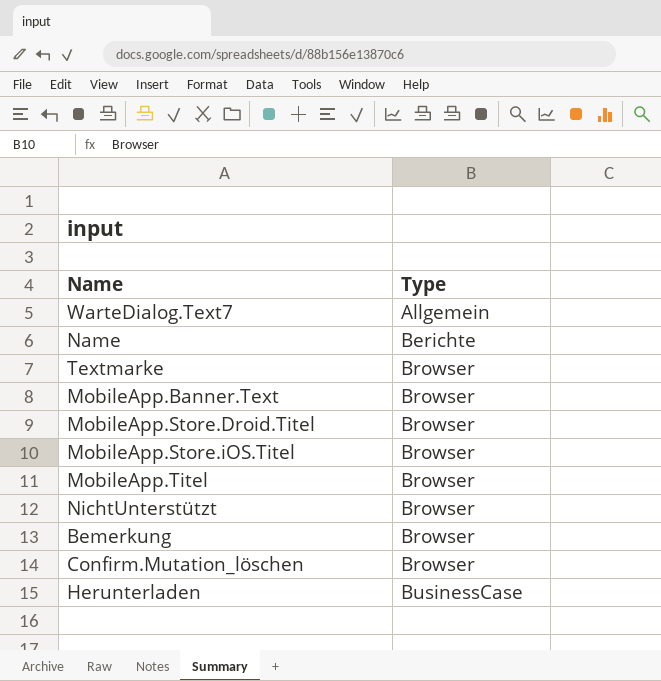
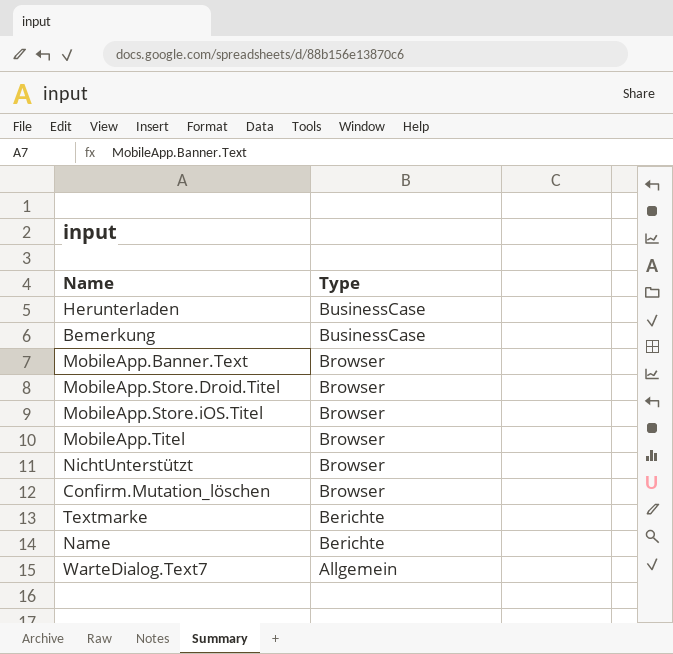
row order: Type ascending -> Type descending
Bemerkung | Type: Browser -> BusinessCase
Textmarke | Type: Browser -> Berichte

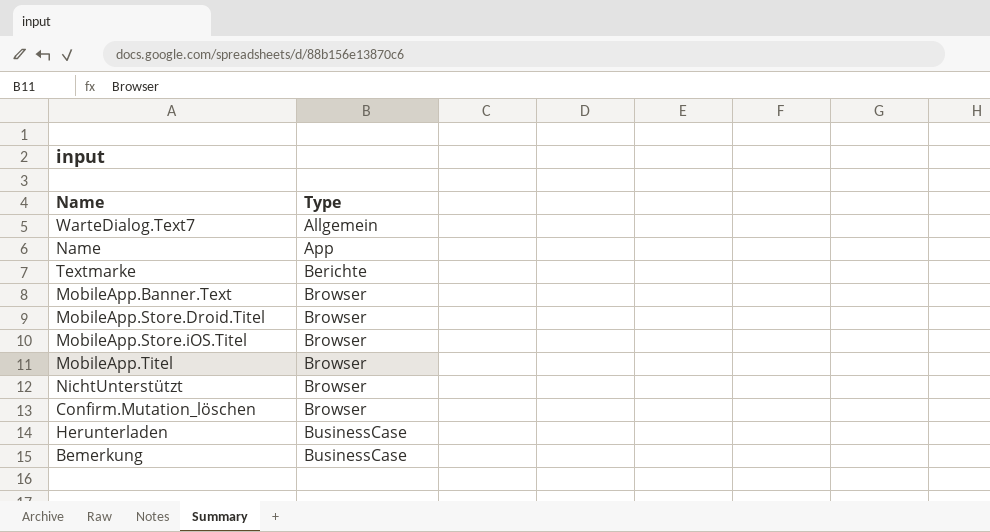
row order: Type descending -> Type ascending
Name | Type: Berichte -> App

